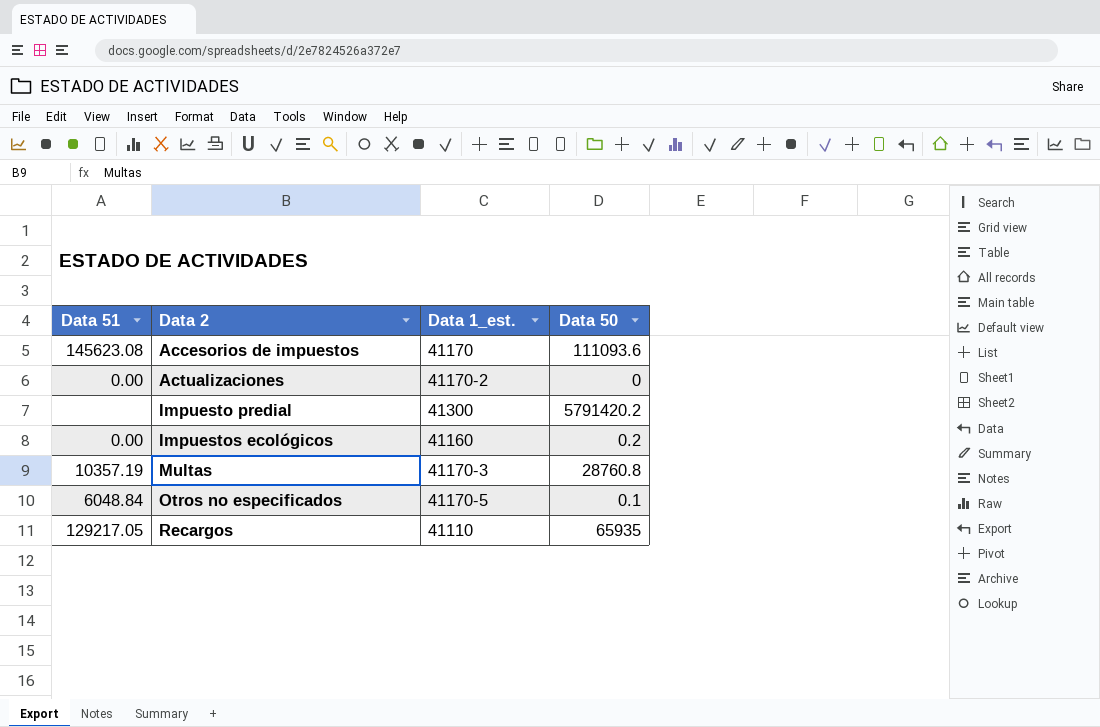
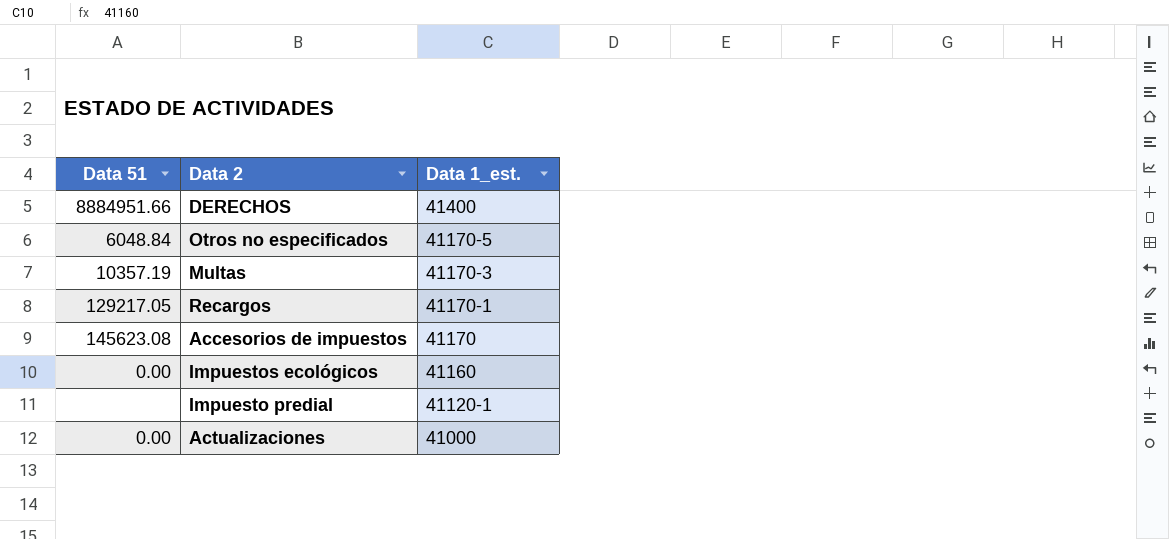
row order: Data 2 ascending -> Data 1_est. descending
column Data 50 | position: 4 -> none
row DERECHOS: none -> 8884951.66 | 41400
Recargos | Data 1_est.: 41110 -> 41170-1
Impuesto predial | Data 1_est.: 41300 -> 41120-1
Actualizaciones | Data 1_est.: 41170-2 -> 41000

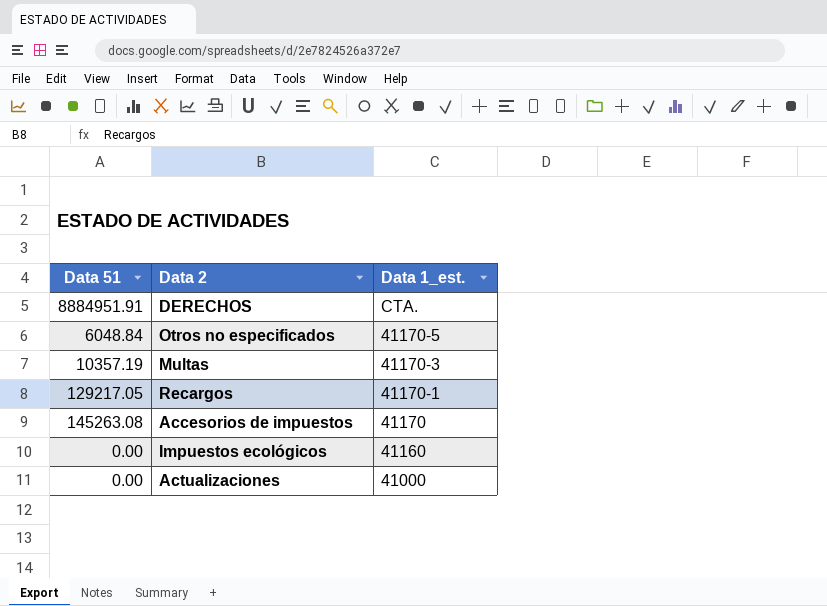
row Impuesto predial: none | 41120-1 -> none
DERECHOS | Data 51: 8884951.66 -> 8884951.91
DERECHOS | Data 1_est.: 41400 -> CTA.
Accesorios de impuestos | Data 51: 145623.08 -> 145263.08

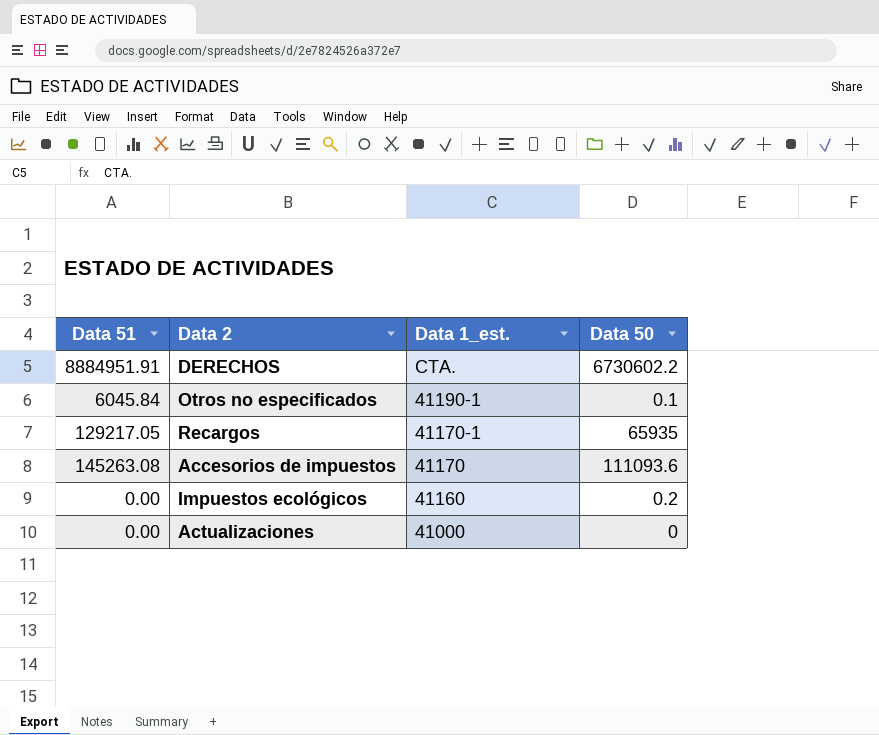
column Data 50 | position: none -> 4
row Multas: 10357.19 | 41170-3 -> none
Otros no especificados | Data 51: 6048.84 -> 6045.84
Otros no especificados | Data 1_est.: 41170-5 -> 41190-1

